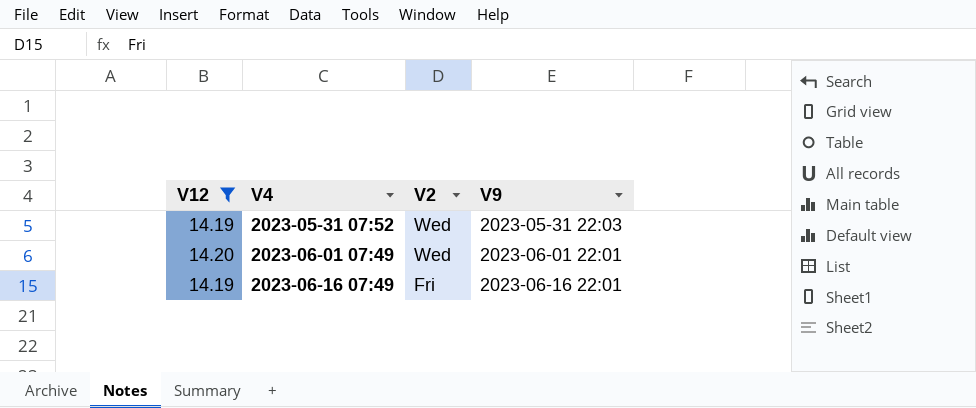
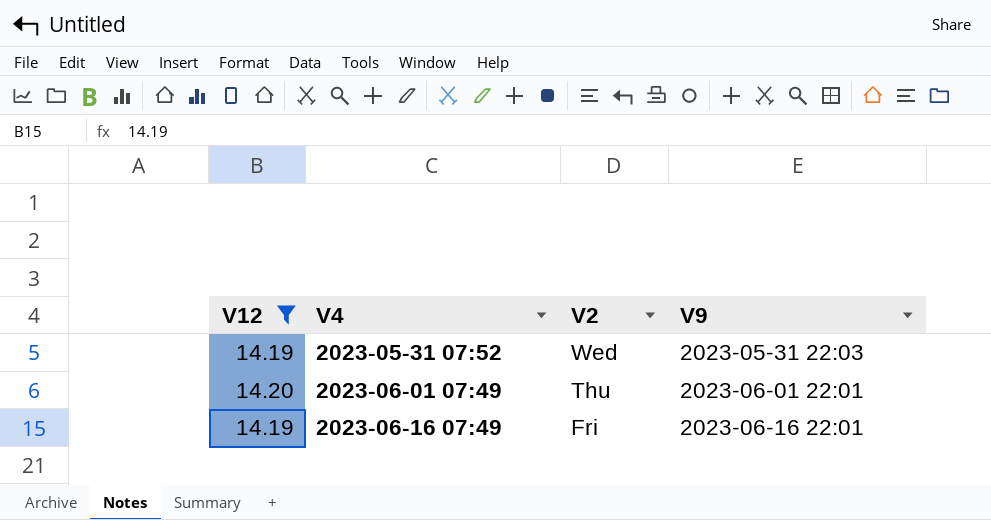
2023-06-01 07:49 | V2: Wed -> Thu

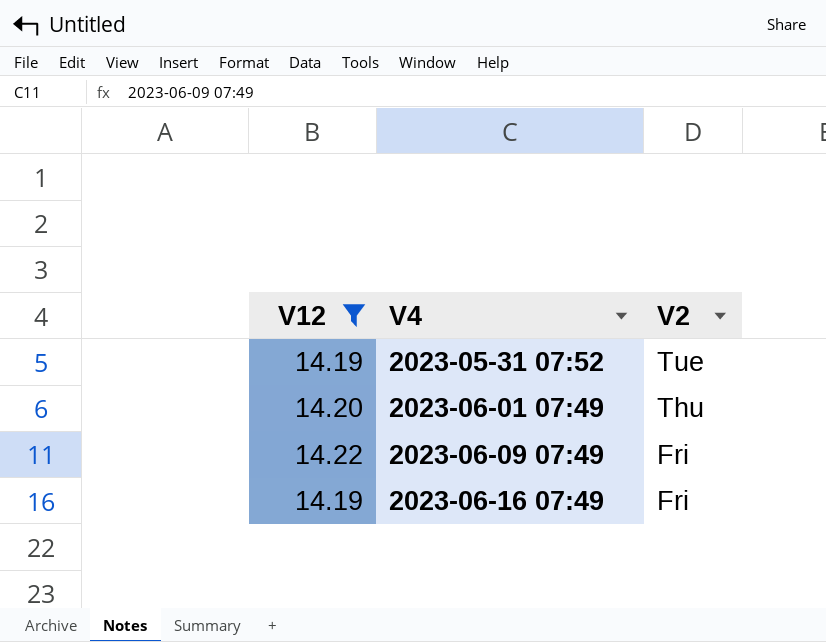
column V9 | position: 4 -> none
2023-05-31 07:52 | V2: Wed -> Tue
row 2023-06-09 07:49: none -> 14.22 | Fri

